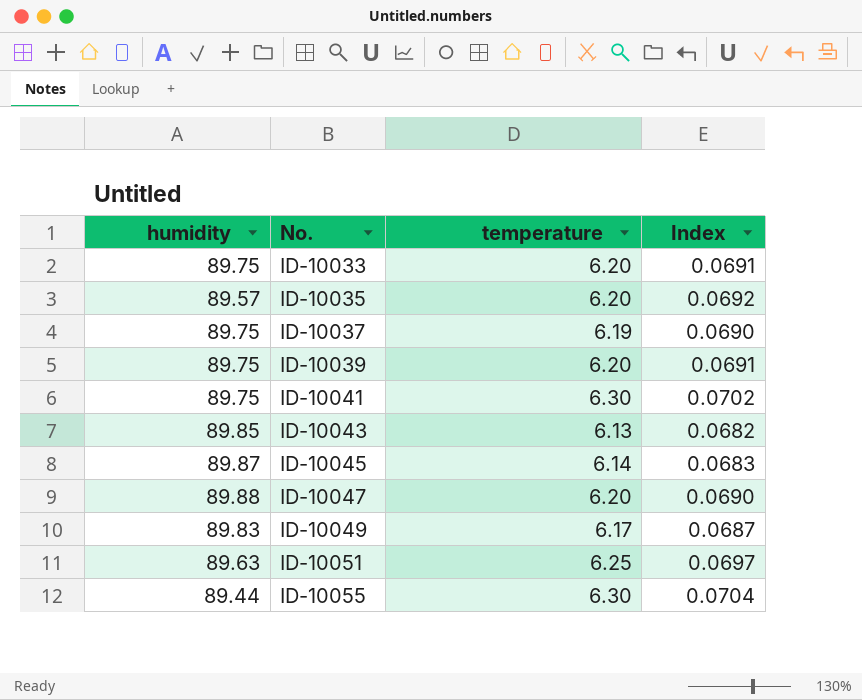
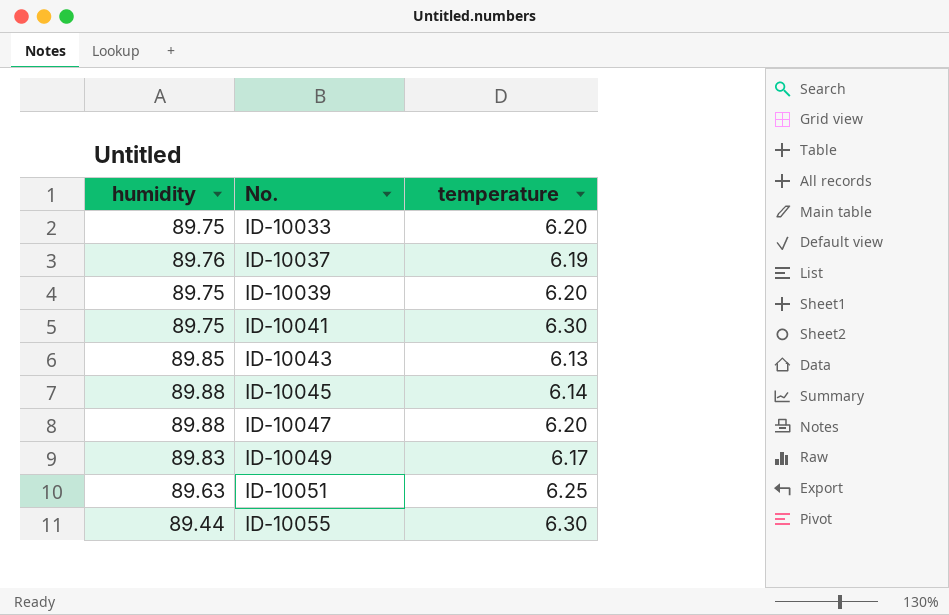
column Index | formula: [temperature] / [humidity] -> none
row ID-10035: 89.57 | 6.20 | 0.0692 -> none
ID-10037 | humidity: 89.75 -> 89.76
ID-10045 | humidity: 89.87 -> 89.88

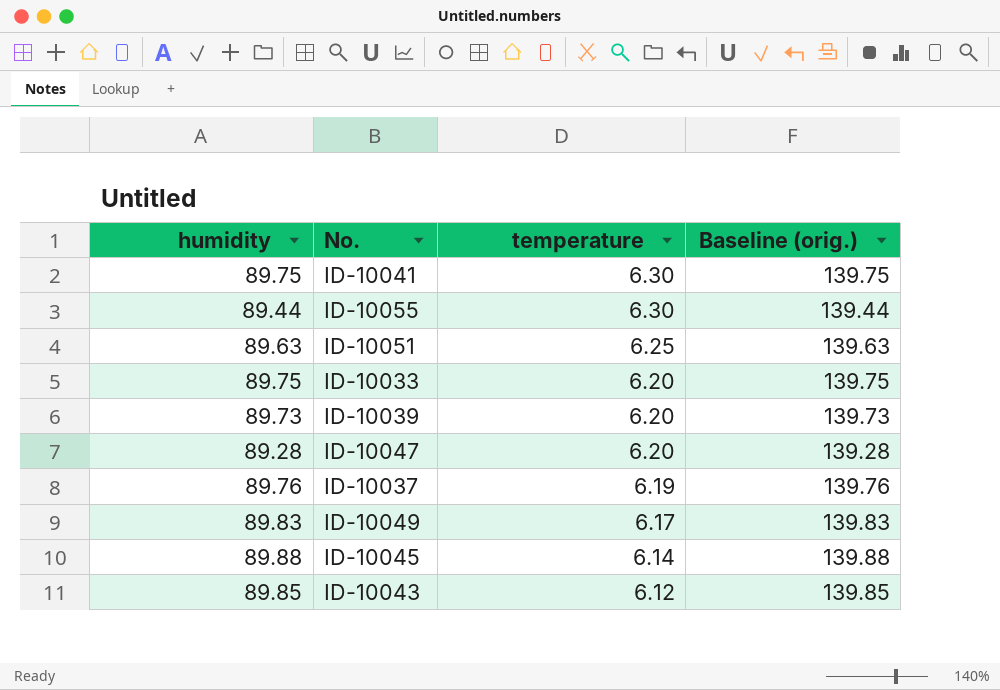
row order: No. ascending -> temperature descending
column Baseline (orig.) | formula: none -> [humidity] + 50
ID-10039 | humidity: 89.75 -> 89.73
ID-10047 | humidity: 89.88 -> 89.28
ID-10043 | temperature: 6.13 -> 6.12

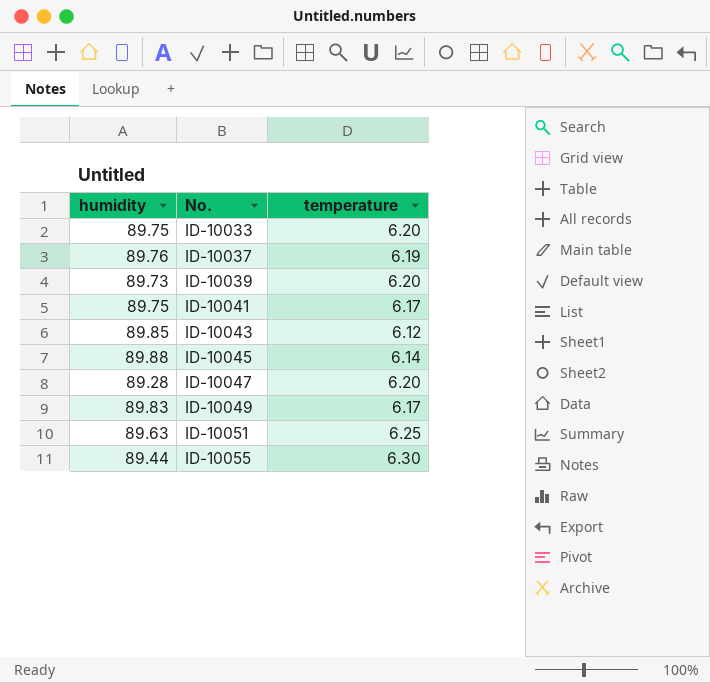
row order: temperature descending -> No. ascending
column Baseline (orig.) | formula: [humidity] + 50 -> none
ID-10041 | temperature: 6.30 -> 6.17

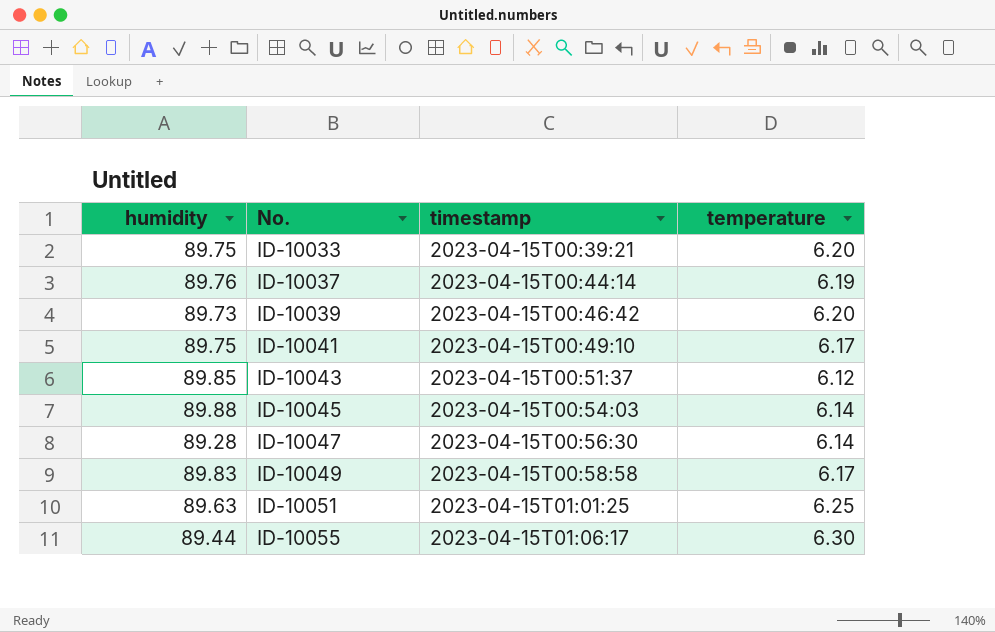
column timestamp | position: none -> 3
ID-10047 | temperature: 6.20 -> 6.14

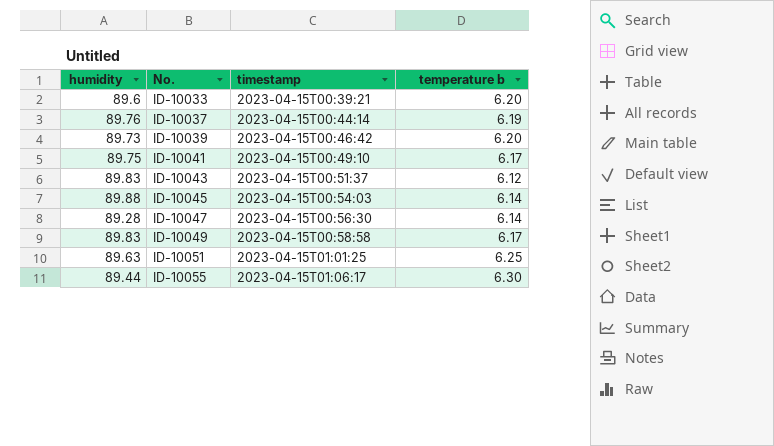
column name: temperature -> temperature b
ID-10033 | humidity: 89.75 -> 89.6
ID-10043 | humidity: 89.85 -> 89.83

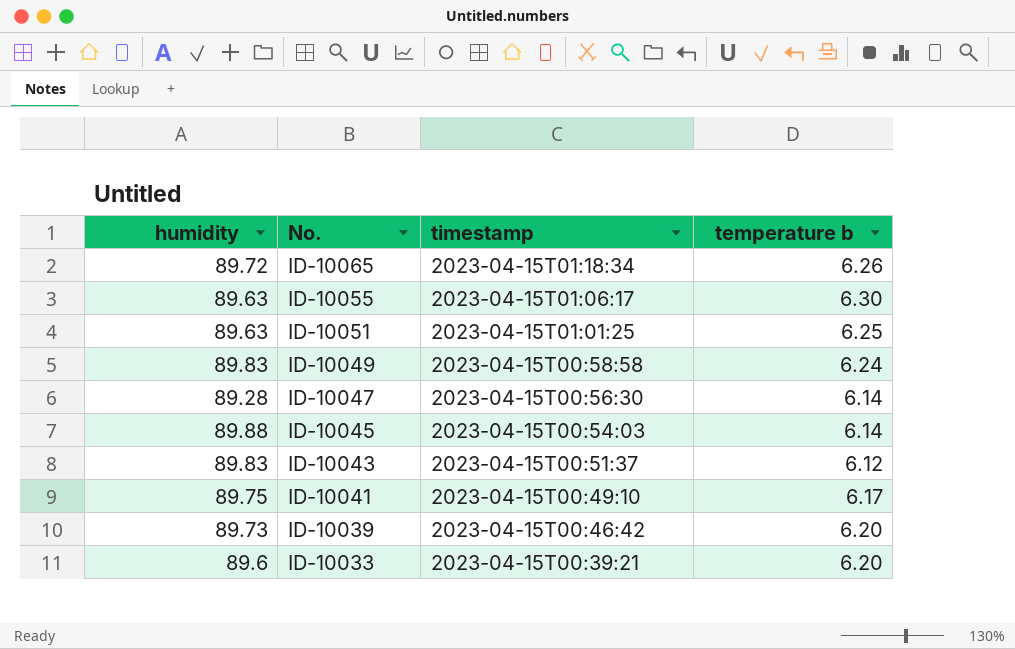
row order: No. ascending -> No. descending
row ID-10037: 89.76 | 2023-04-15T00:44:14 | 6.19 -> none
row ID-10065: none -> 89.72 | 2023-04-15T01:18:34 | 6.26
ID-10055 | humidity: 89.44 -> 89.63
ID-10049 | temperature b: 6.17 -> 6.24

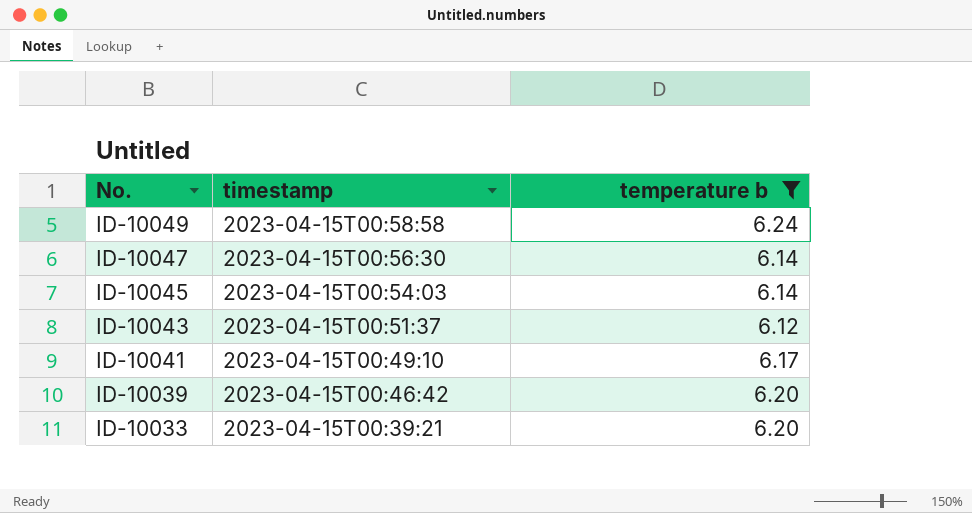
filter: none -> temperature b <= 6.24
column humidity | position: 1 -> none

